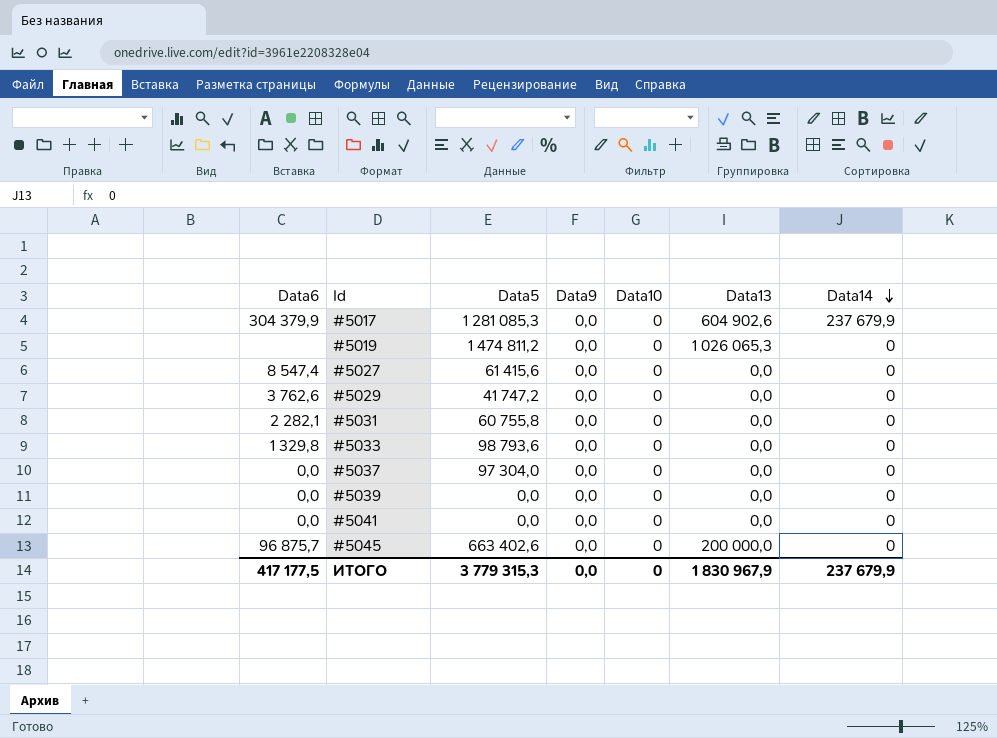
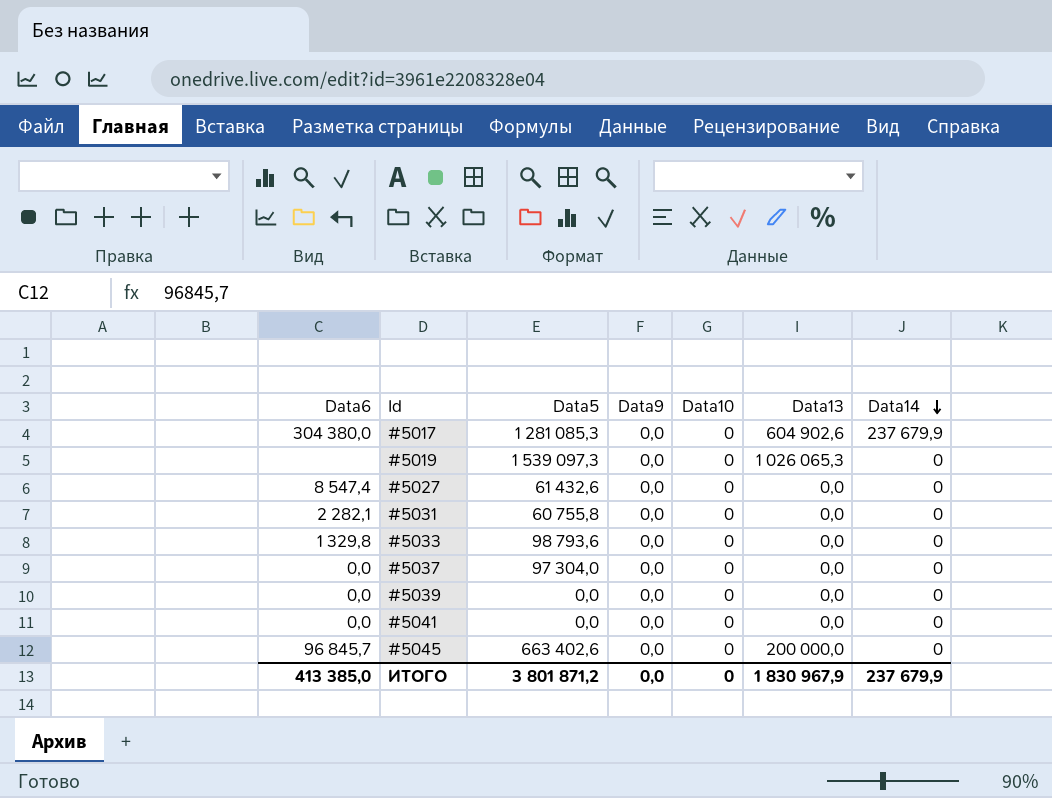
row #5029: 3 762,6 | 41 747,2 | 0,0 | 0 | 0,0 | 0 -> none
#5017 | Data6: 304 379,9 -> 304 380,0
#5019 | Data5: 1 474 811,2 -> 1 539 097,3
#5027 | Data5: 61 415,6 -> 61 432,6
#5045 | Data6: 96 875,7 -> 96 845,7
ИТОГО | Data6: 417 177,5 -> 413 385,0
ИТОГО | Data5: 3 779 315,3 -> 3 801 871,2

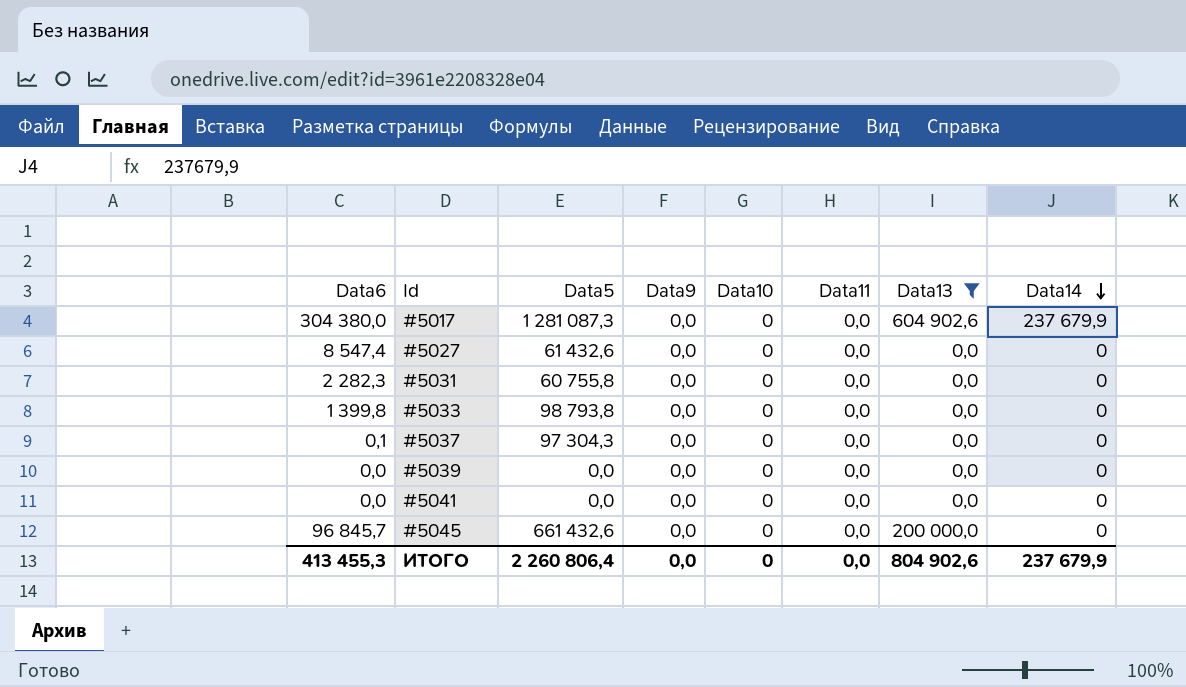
filter: none -> Data13 != 1 026 065,3
column Data11 | position: none -> 6
#5017 | Data5: 1 281 085,3 -> 1 281 087,3
#5031 | Data6: 2 282,1 -> 2 282,3
#5033 | Data6: 1 329,8 -> 1 399,8
#5033 | Data5: 98 793,6 -> 98 793,8
#5037 | Data6: 0,0 -> 0,1
#5037 | Data5: 97 304,0 -> 97 304,3
#5045 | Data5: 663 402,6 -> 661 432,6
ИТОГО | Data6: 413 385,0 -> 413 455,3
ИТОГО | Data5: 3 801 871,2 -> 2 260 806,4
ИТОГО | Data13: 1 830 967,9 -> 804 902,6

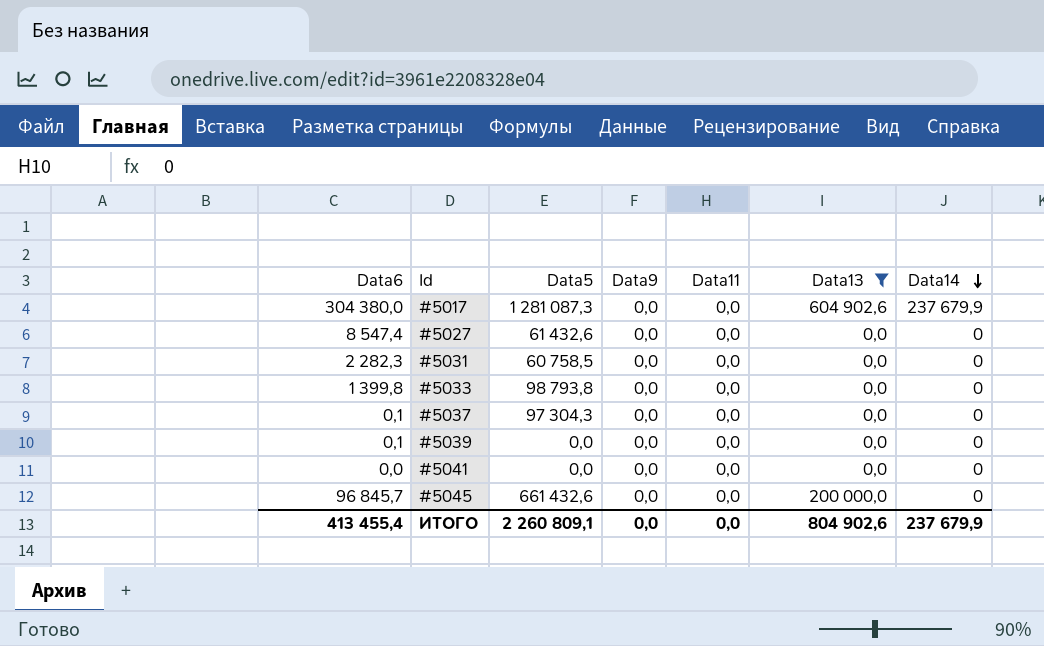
column Data10 | position: 5 -> none
#5031 | Data5: 60 755,8 -> 60 758,5
#5039 | Data6: 0,0 -> 0,1
ИТОГО | Data6: 413 455,3 -> 413 455,4
ИТОГО | Data5: 2 260 806,4 -> 2 260 809,1

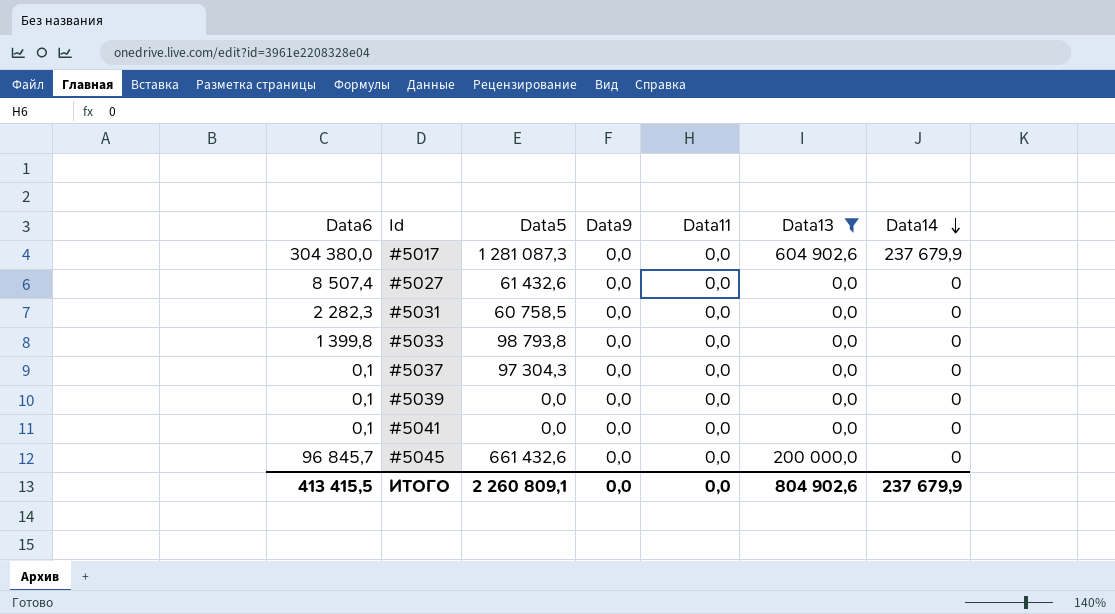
#5027 | Data6: 8 547,4 -> 8 507,4
#5041 | Data6: 0,0 -> 0,1
ИТОГО | Data6: 413 455,4 -> 413 415,5

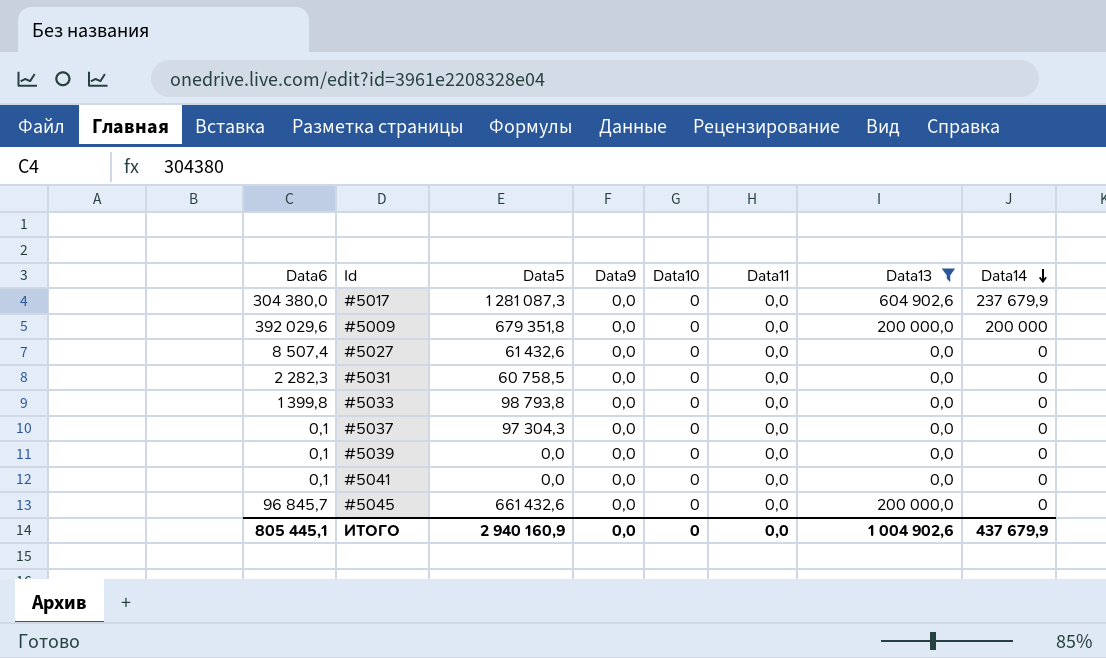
column Data10 | position: none -> 5
row #5009: none -> 392 029,6 | 679 351,8 | 0,0 | 0 | 0,0 | 200 000,0 | 200 000
ИТОГО | Data6: 413 415,5 -> 805 445,1
ИТОГО | Data5: 2 260 809,1 -> 2 940 160,9
ИТОГО | Data13: 804 902,6 -> 1 004 902,6
ИТОГО | Data14: 237 679,9 -> 437 679,9

